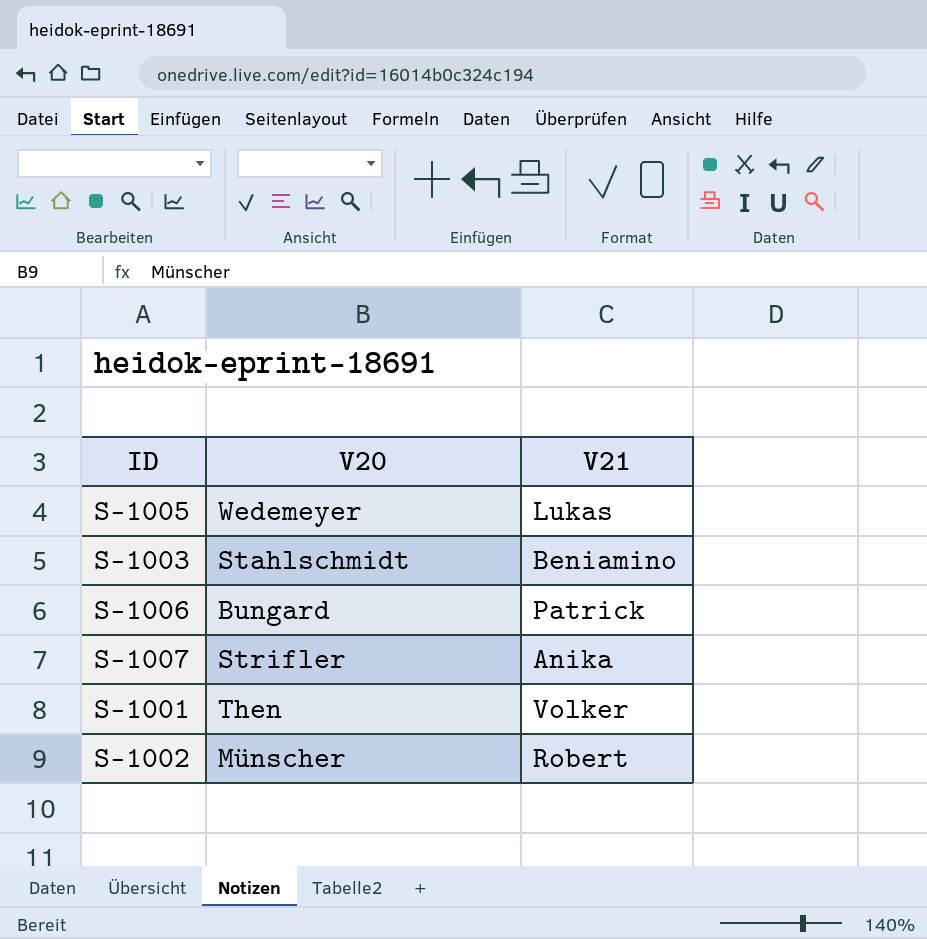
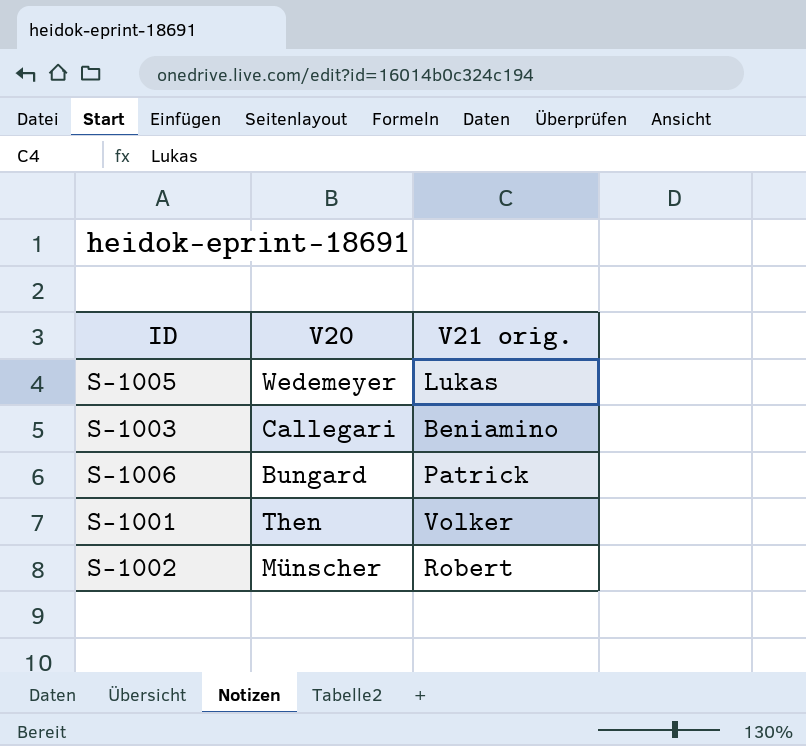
column name: V21 -> V21 orig.
row S-1007: Strifler | Anika -> none
S-1003 | V20: Stahlschmidt -> Callegari

